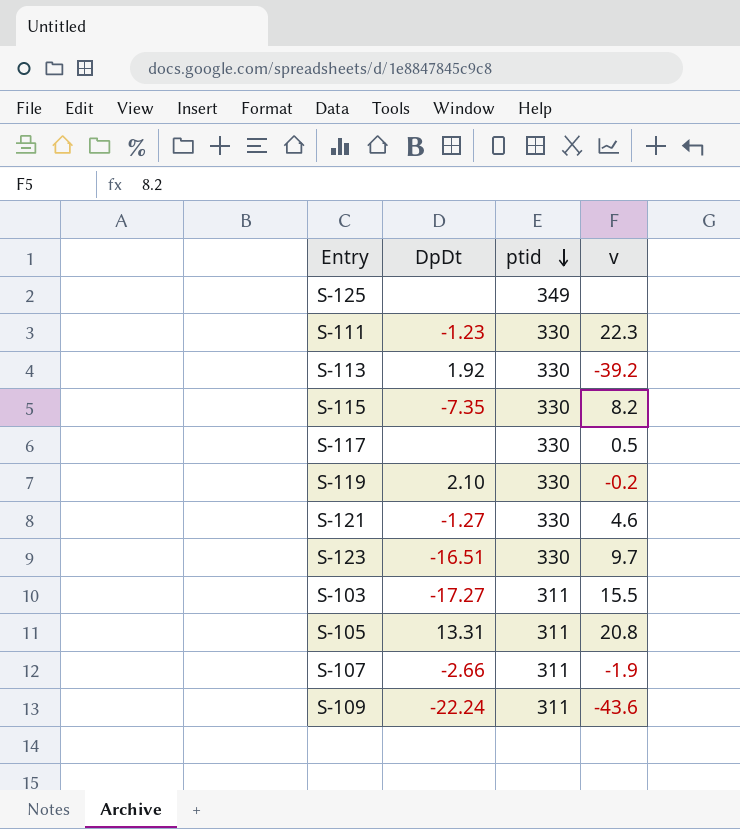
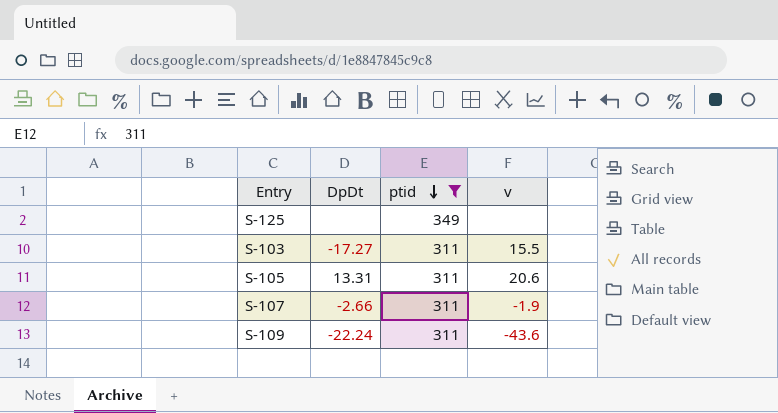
filter: none -> ptid != 330
S-105 | v: 20.8 -> 20.6

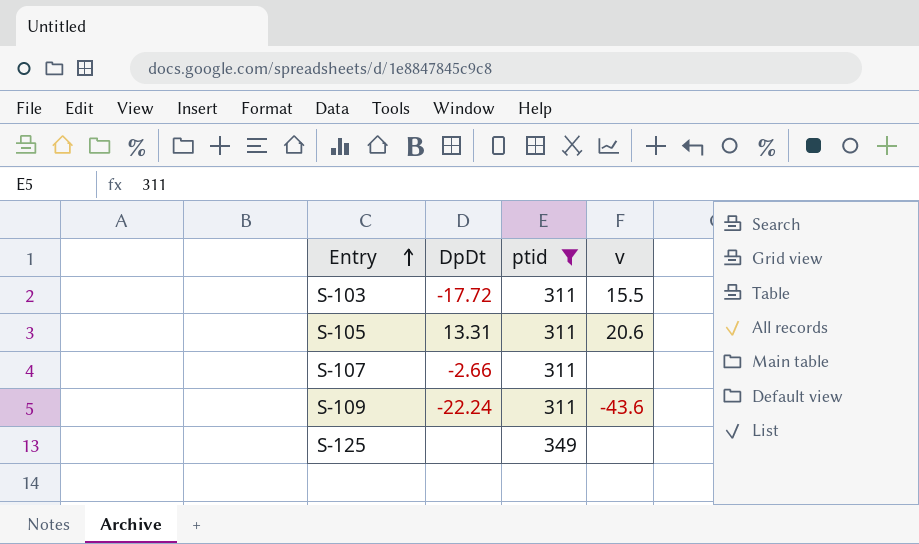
row order: ptid descending -> Entry ascending
S-103 | DpDt: -17.27 -> -17.72
S-107 | v: -1.9 -> none

